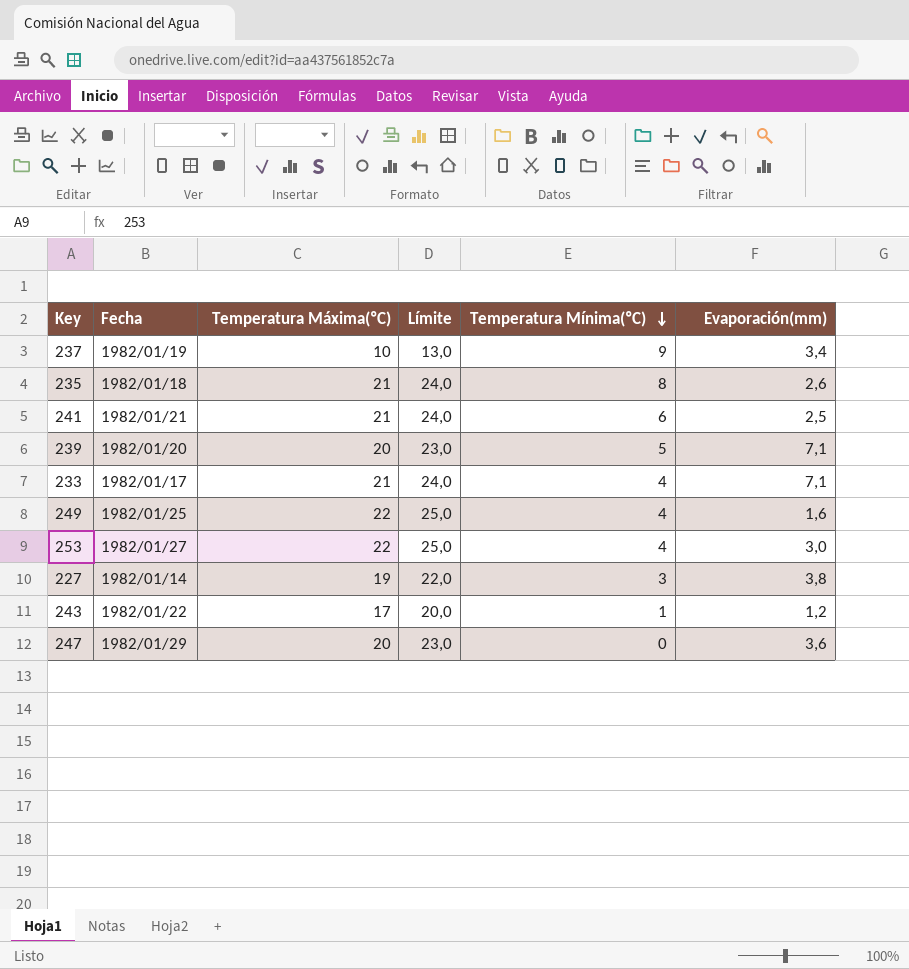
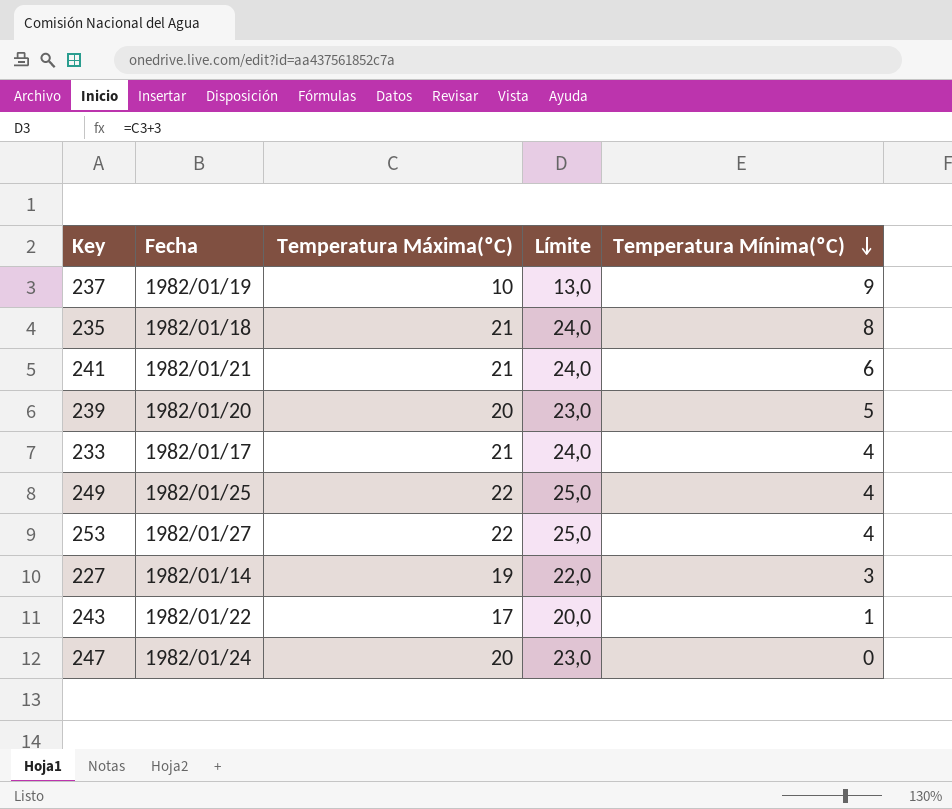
column Evaporación(mm) | position: 6 -> none
247 | Fecha: 1982/01/29 -> 1982/01/24

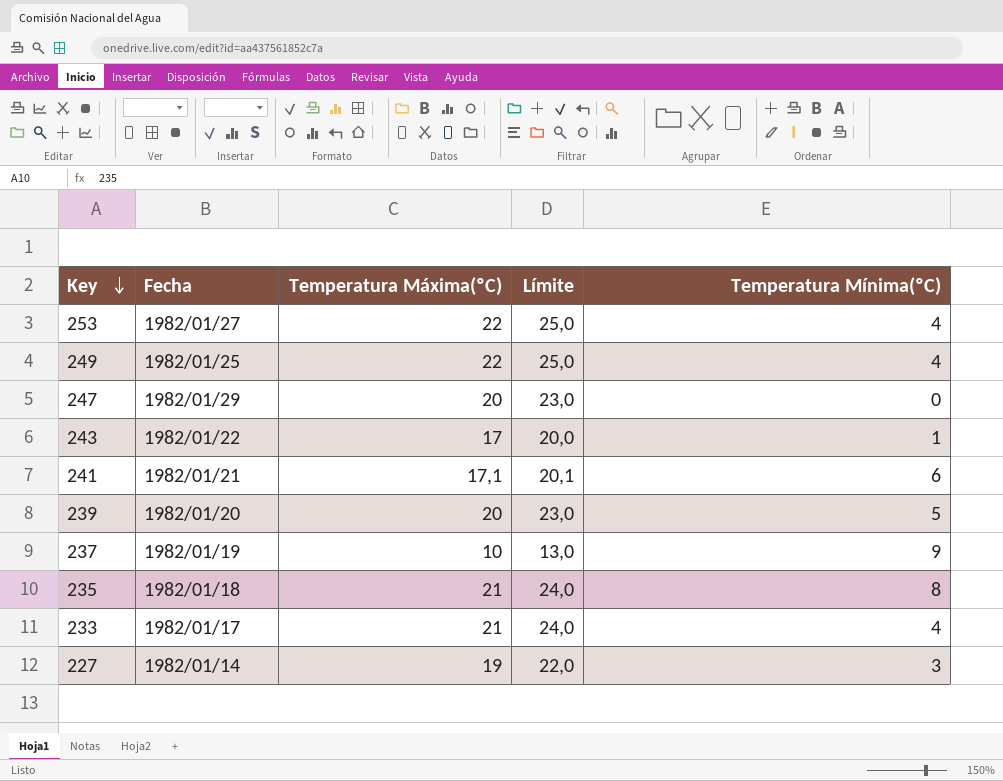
row order: Temperatura Mínima(ºC) descending -> Key descending
247 | Fecha: 1982/01/24 -> 1982/01/29
241 | Temperatura Máxima(ºC): 21 -> 17,1
241 | Límite: 24,0 -> 20,1

